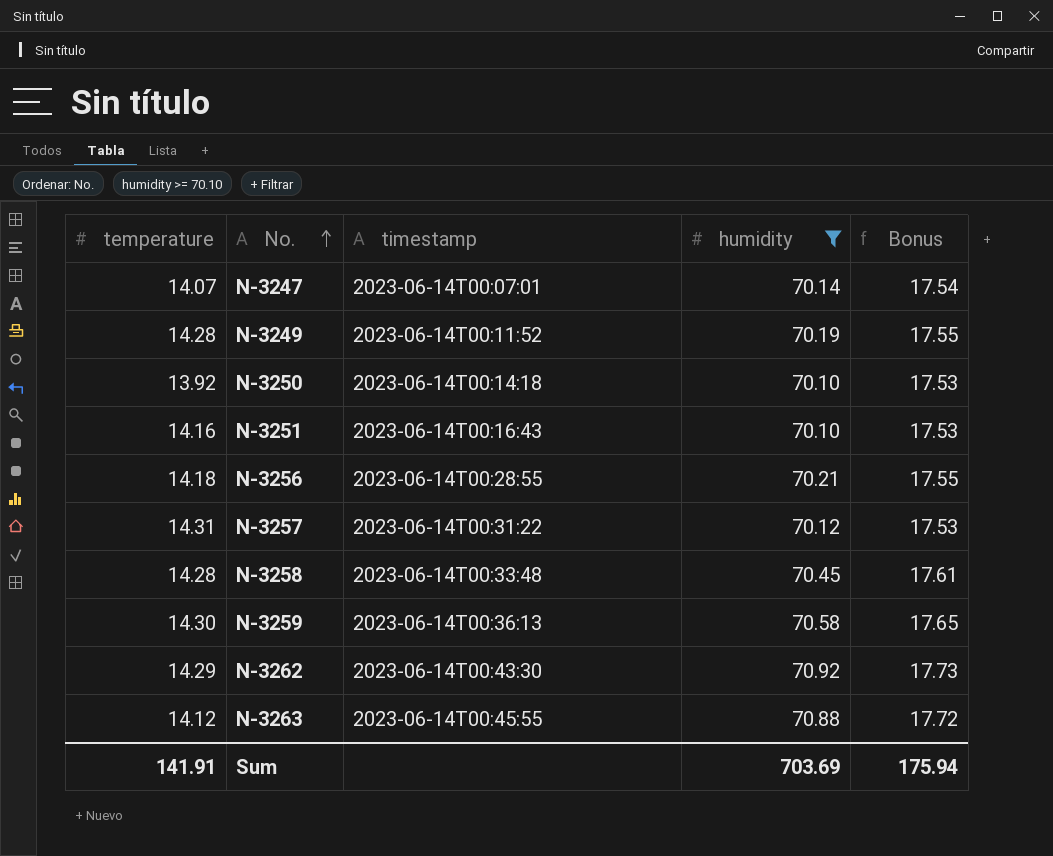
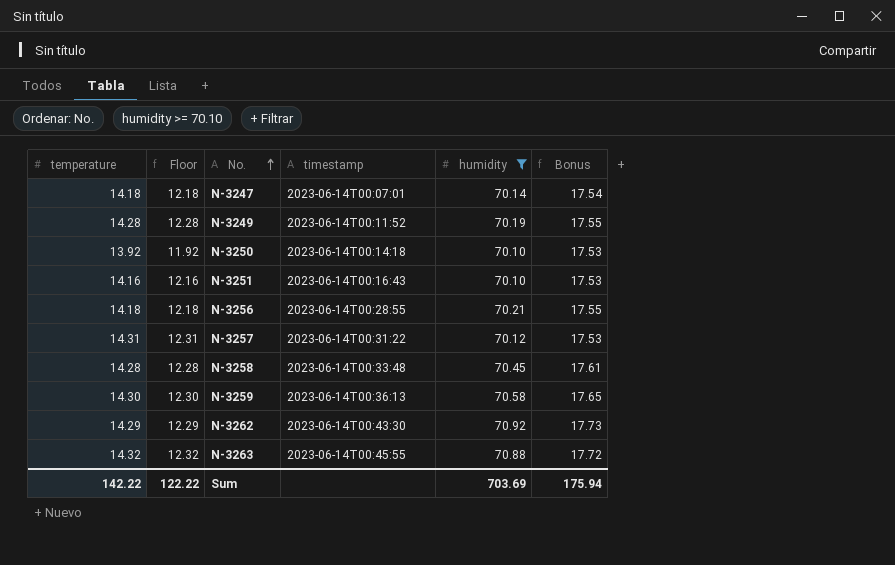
column Floor | formula: none -> [temperature] - 2
N-3247 | temperature: 14.07 -> 14.18
N-3263 | temperature: 14.12 -> 14.32
Sum | temperature: 141.91 -> 142.22

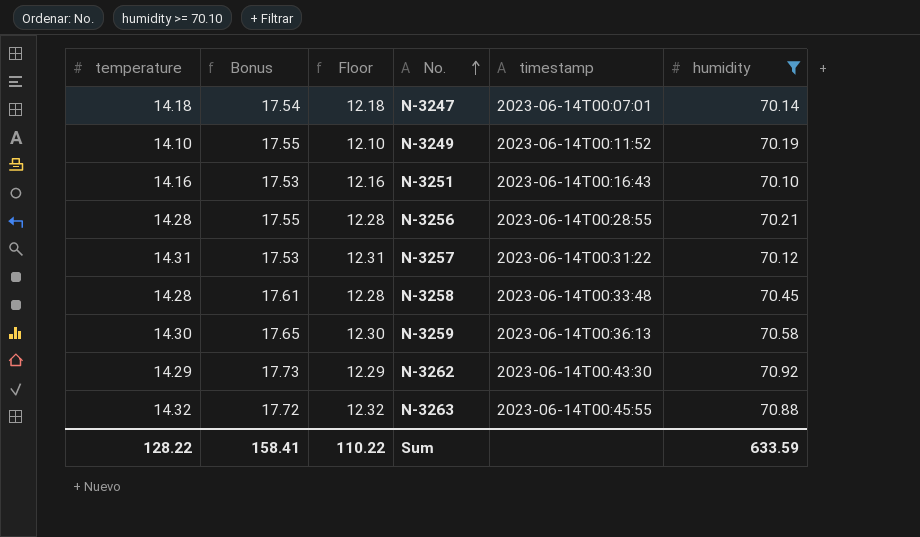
column Bonus | position: 6 -> 2
row N-3250: 13.92 | 11.92 | 2023-06-14T00:14:18 | 70.10 | 17.53 -> none
N-3249 | temperature: 14.28 -> 14.10
N-3249 | Floor: 12.28 -> 12.10
N-3256 | temperature: 14.18 -> 14.28
N-3256 | Floor: 12.18 -> 12.28
Sum | temperature: 142.22 -> 128.22
Sum | Bonus: 175.94 -> 158.41
Sum | Floor: 122.22 -> 110.22
Sum | humidity: 703.69 -> 633.59

